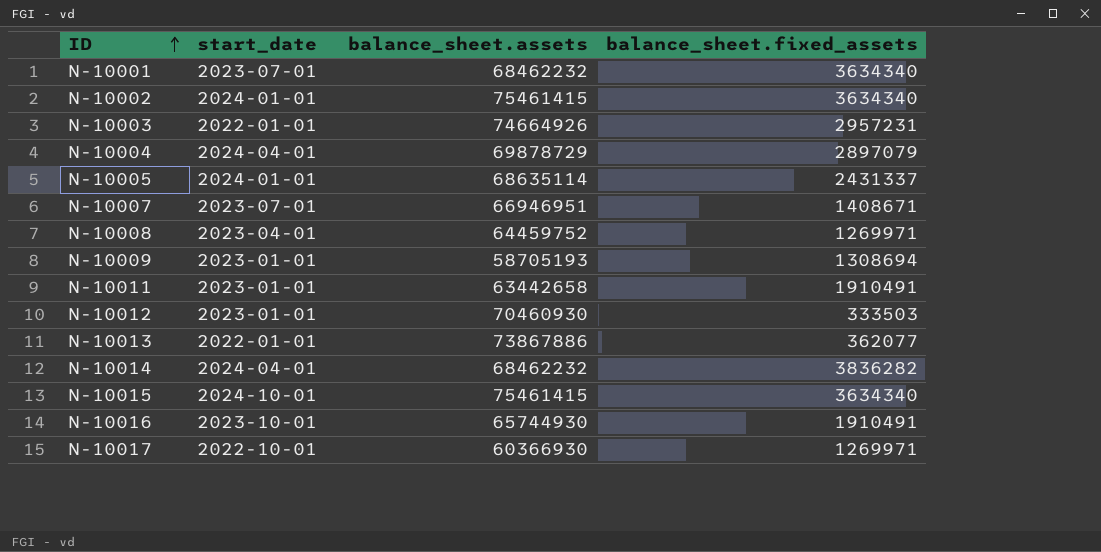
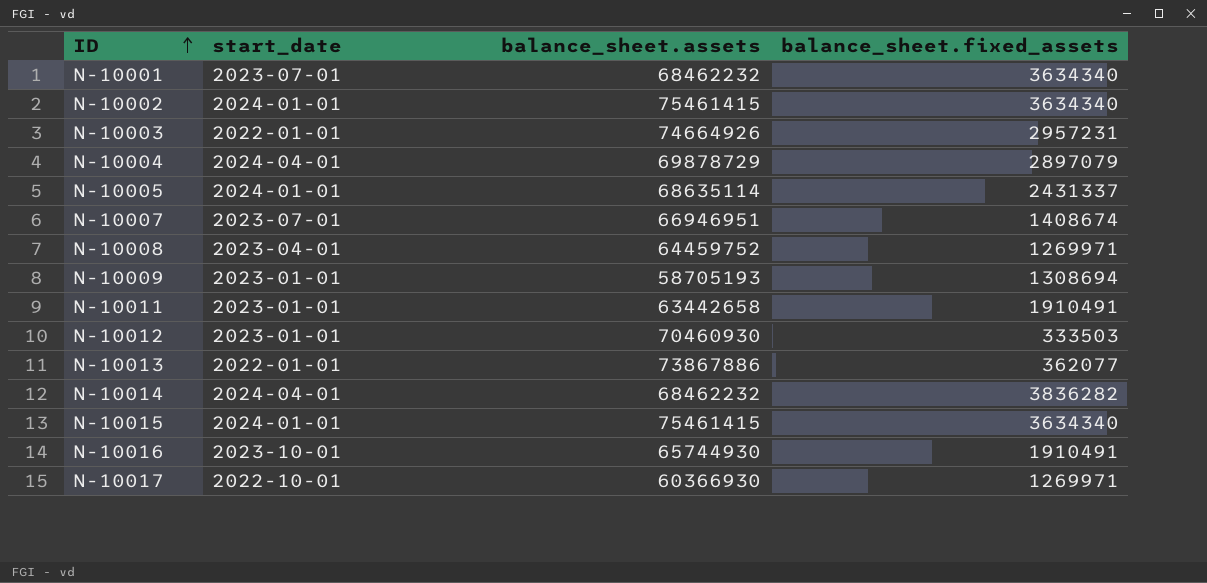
N-10007 | balance_sheet.fixed_assets: 1408671 -> 1408674
N-10015 | start_date: 2024-10-01 -> 2024-01-01

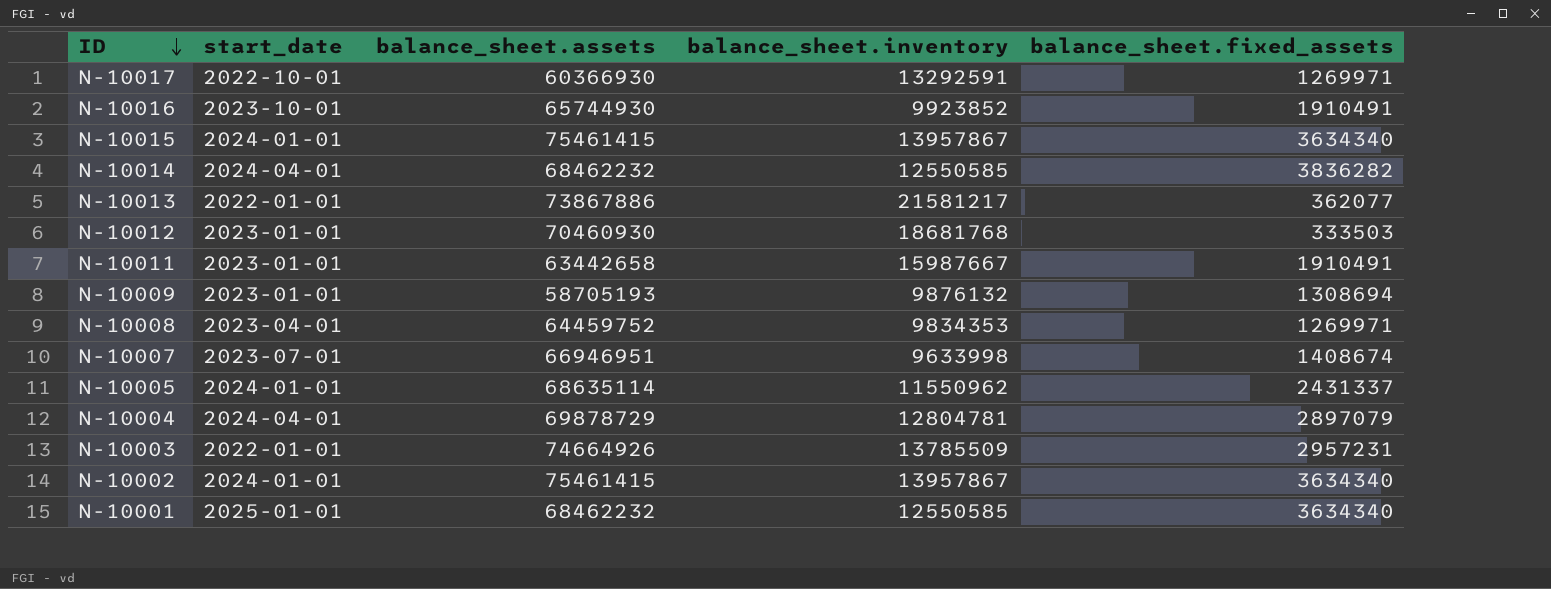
row order: ID ascending -> ID descending
column balance_sheet.inventory | position: none -> 4
N-10001 | start_date: 2023-07-01 -> 2025-01-01

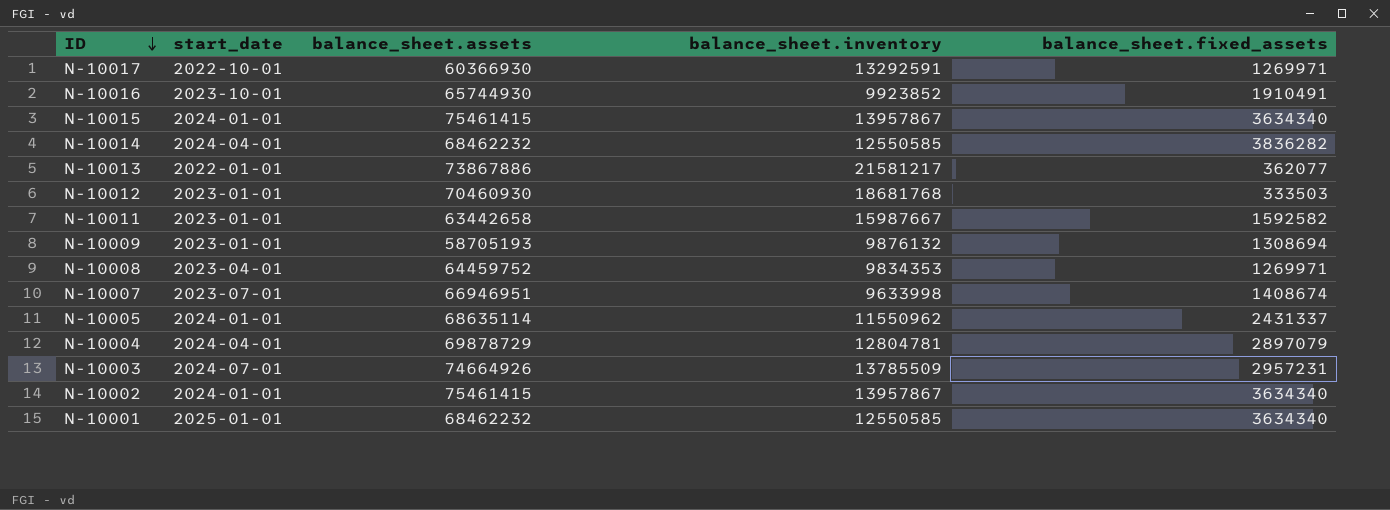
N-10011 | balance_sheet.fixed_assets: 1910491 -> 1592582
N-10003 | start_date: 2022-01-01 -> 2024-07-01

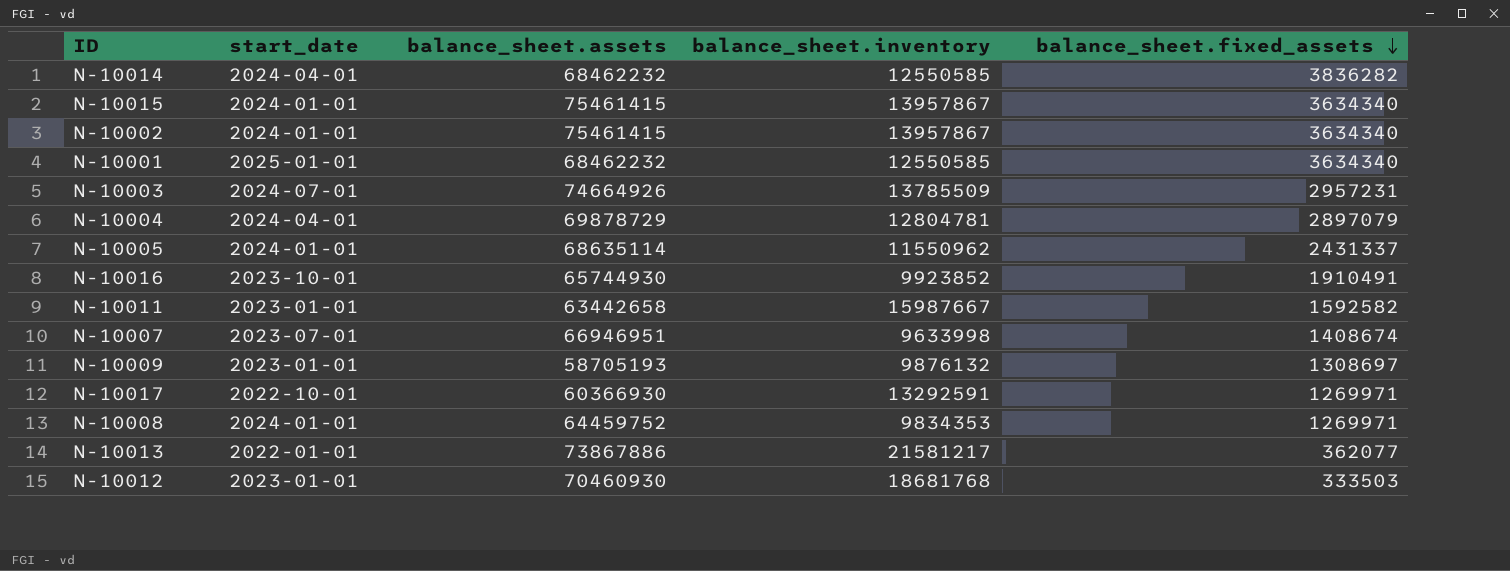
row order: ID descending -> balance_sheet.fixed_assets descending
N-10009 | balance_sheet.fixed_assets: 1308694 -> 1308697
N-10008 | start_date: 2023-04-01 -> 2024-01-01

